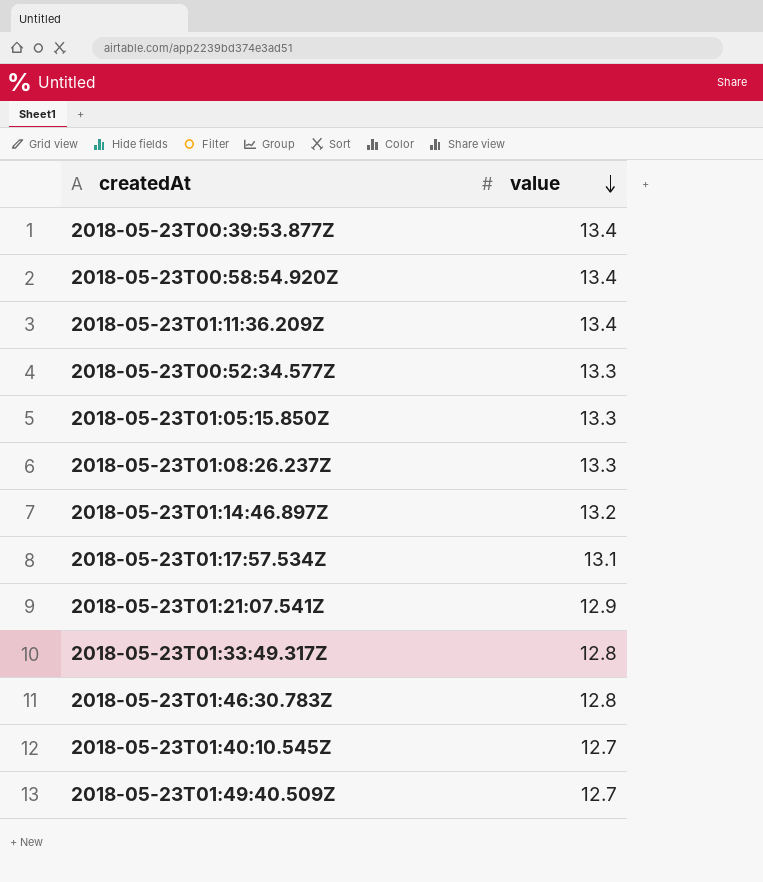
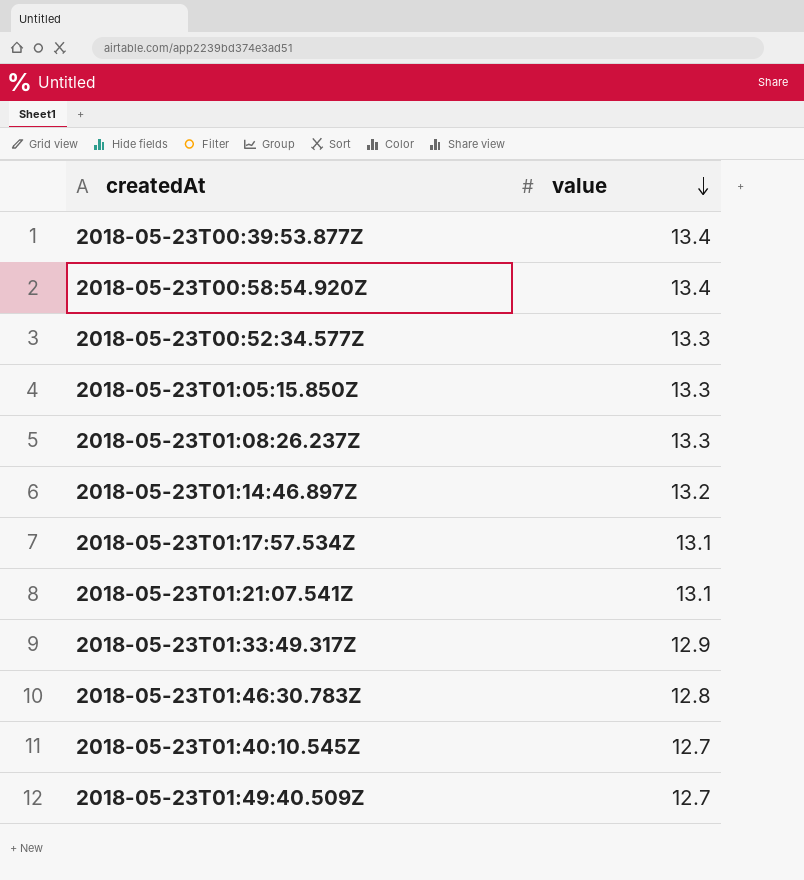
row 2018-05-23T01:11:36.209Z: 13.4 -> none
2018-05-23T01:21:07.541Z | value: 12.9 -> 13.1
2018-05-23T01:33:49.317Z | value: 12.8 -> 12.9

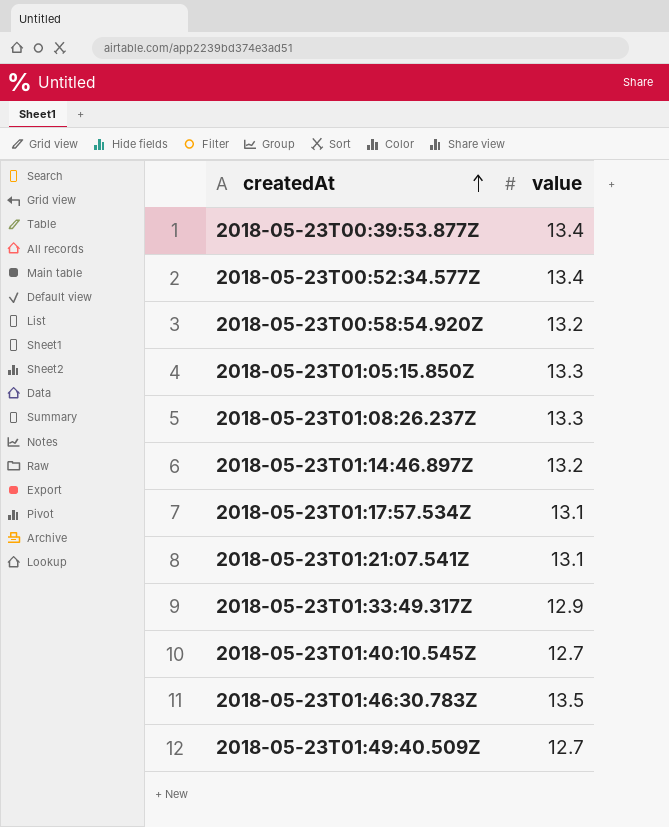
row order: value descending -> createdAt ascending
2018-05-23T00:52:34.577Z | value: 13.3 -> 13.4
2018-05-23T00:58:54.920Z | value: 13.4 -> 13.2
2018-05-23T01:46:30.783Z | value: 12.8 -> 13.5

